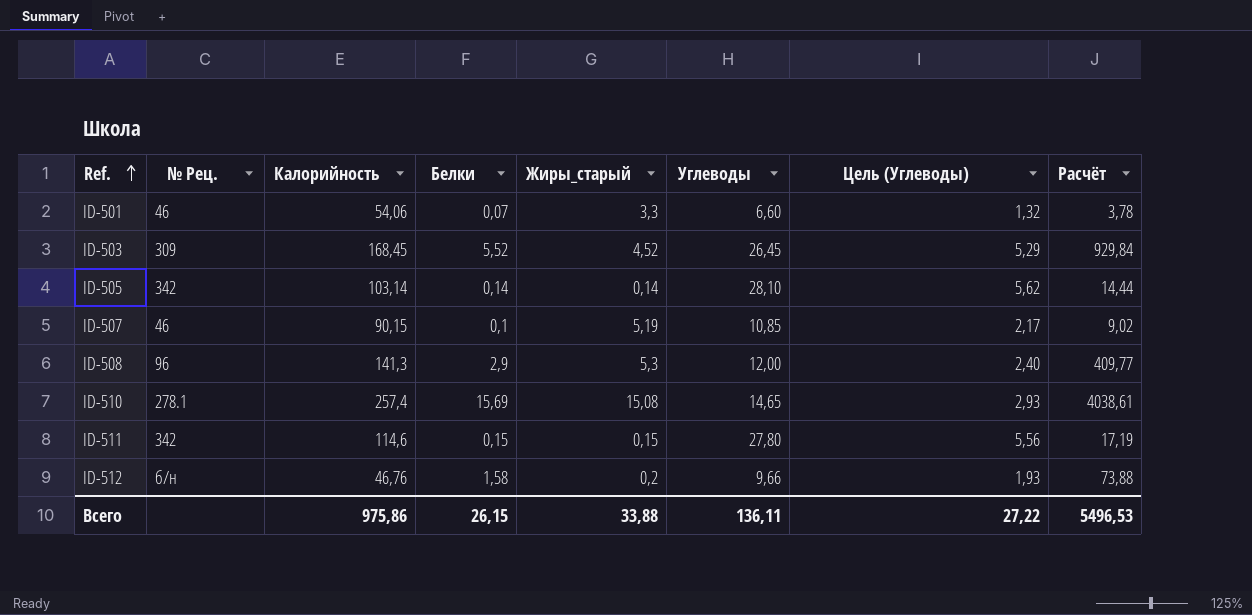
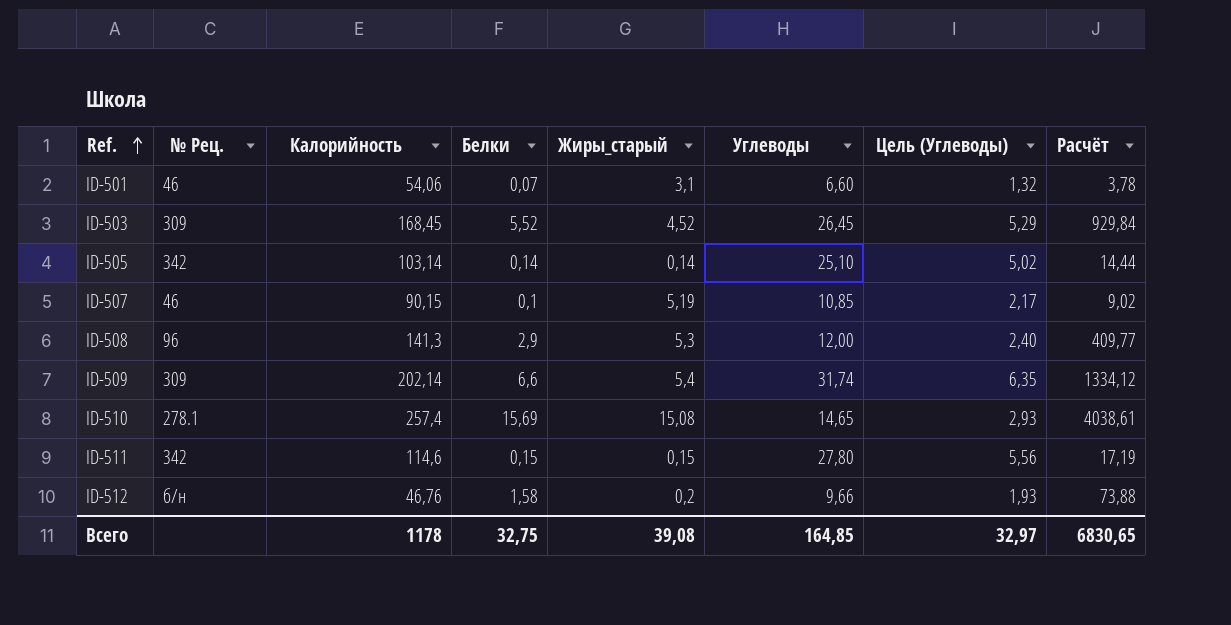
ID-501 | Жиры_старый: 3,3 -> 3,1
ID-505 | Углеводы: 28,10 -> 25,10
ID-505 | Цель (Углеводы): 5,62 -> 5,02
row ID-509: none -> 309 | 202,14 | 6,6 | 5,4 | 31,74 | 6,35 | 1334,12
Всего | Калорийность: 975,86 -> 1178
Всего | Белки: 26,15 -> 32,75
Всего | Жиры_старый: 33,88 -> 39,08
Всего | Углеводы: 136,11 -> 164,85
Всего | Цель (Углеводы): 27,22 -> 32,97
Всего | Расчёт: 5496,53 -> 6830,65

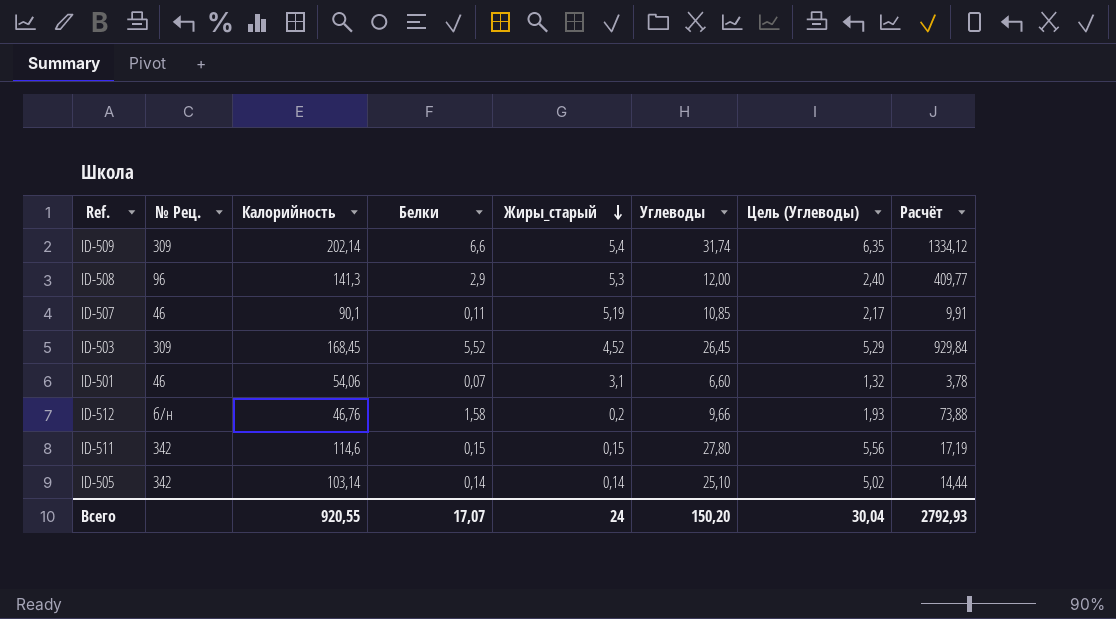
row order: Ref. ascending -> Жиры_старый descending
row ID-510: 278.1 | 257,4 | 15,69 | 15,08 | 14,65 | 2,93 | 4038,61 -> none
ID-507 | Калорийность: 90,15 -> 90,1
ID-507 | Белки: 0,1 -> 0,11
ID-507 | Расчёт: 9,02 -> 9,91
Всего | Калорийность: 1178 -> 920,55
Всего | Белки: 32,75 -> 17,07
Всего | Жиры_старый: 39,08 -> 24
Всего | Углеводы: 164,85 -> 150,20
Всего | Цель (Углеводы): 32,97 -> 30,04
Всего | Расчёт: 6830,65 -> 2792,93

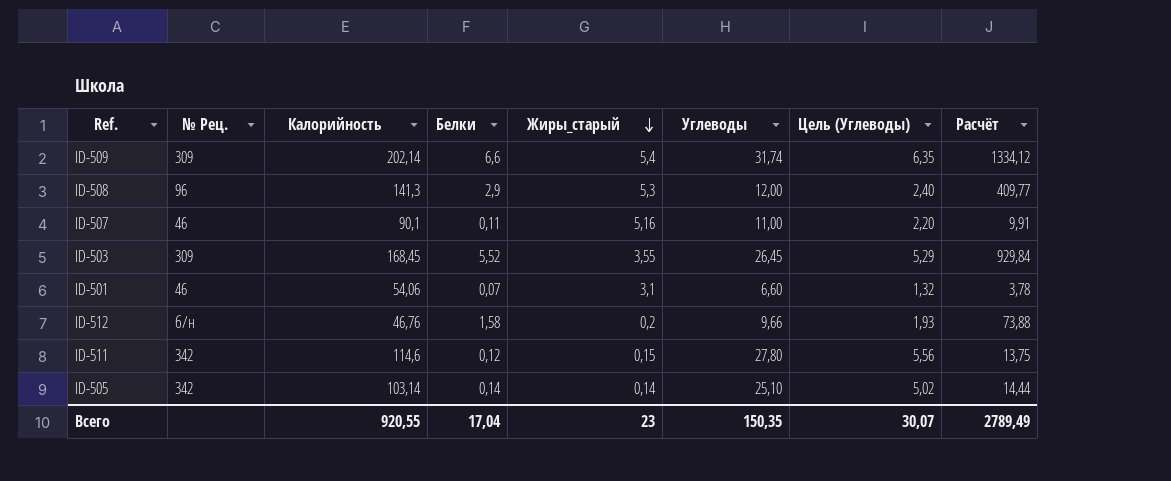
ID-507 | Жиры_старый: 5,19 -> 5,16
ID-507 | Углеводы: 10,85 -> 11,00
ID-507 | Цель (Углеводы): 2,17 -> 2,20
ID-503 | Жиры_старый: 4,52 -> 3,55
ID-511 | Белки: 0,15 -> 0,12
ID-511 | Расчёт: 17,19 -> 13,75
Всего | Белки: 17,07 -> 17,04
Всего | Жиры_старый: 24 -> 23
Всего | Углеводы: 150,20 -> 150,35
Всего | Цель (Углеводы): 30,04 -> 30,07
Всего | Расчёт: 2792,93 -> 2789,49

